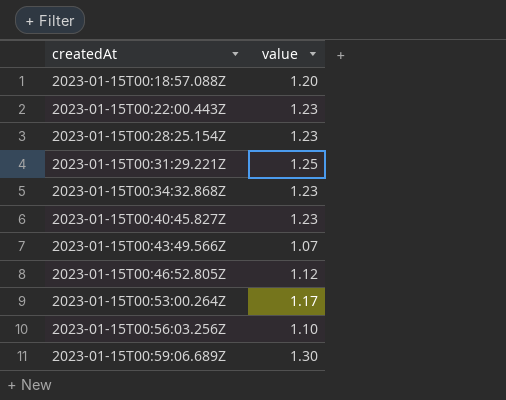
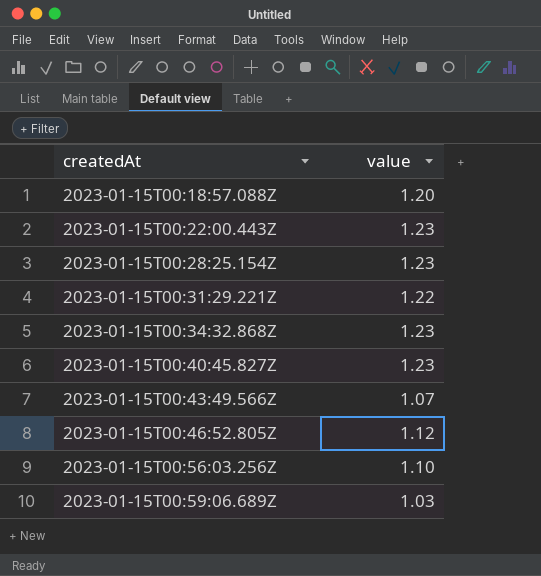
row 2023-01-15T00:53:00.264Z: 1.17 -> none
2023-01-15T00:31:29.221Z | value: 1.25 -> 1.22
2023-01-15T00:59:06.689Z | value: 1.30 -> 1.03

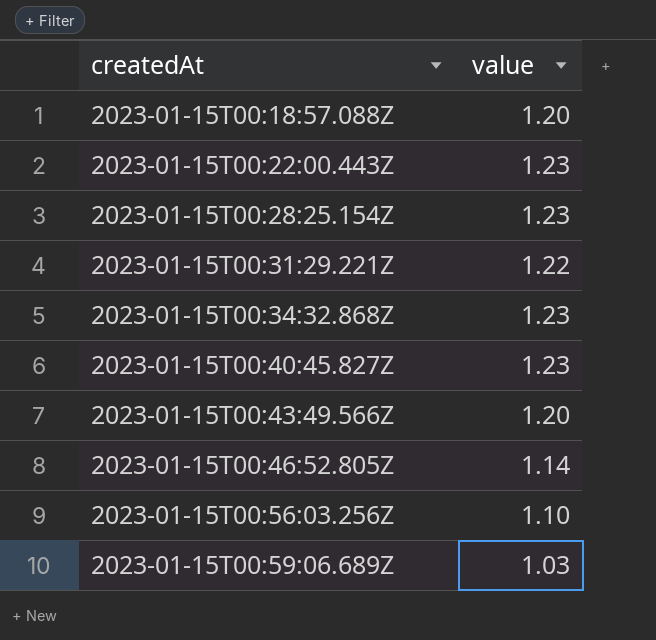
2023-01-15T00:43:49.566Z | value: 1.07 -> 1.20
2023-01-15T00:46:52.805Z | value: 1.12 -> 1.14

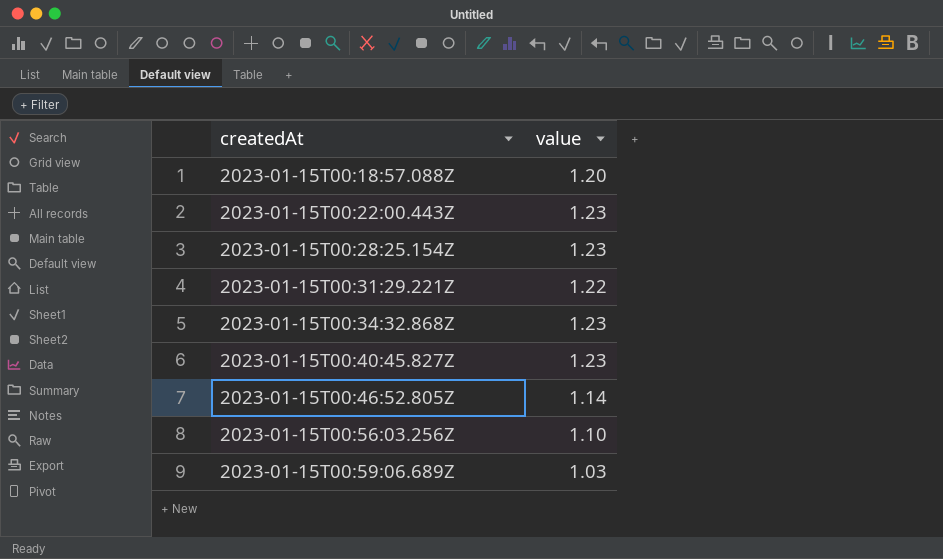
row 2023-01-15T00:43:49.566Z: 1.20 -> none

